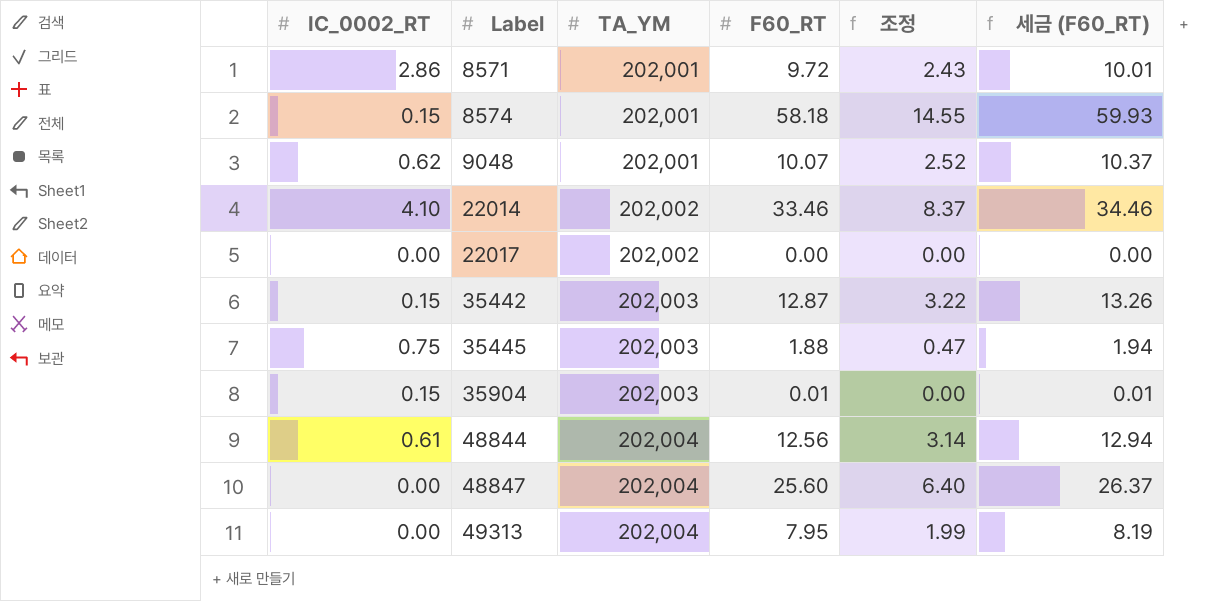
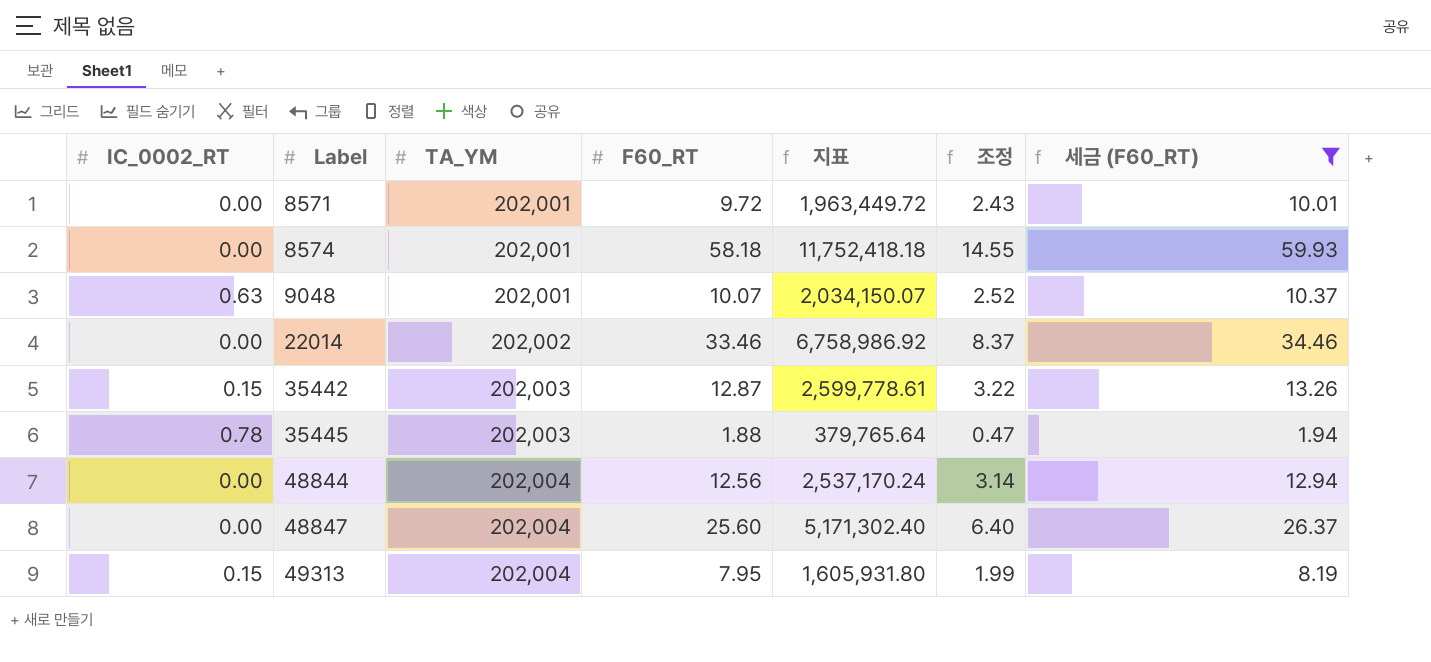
filter: none -> 세금 (F60_RT) >= 1.94
column 지표 | formula: none -> [TA_YM] * [F60_RT]
8571 | IC_0002_RT: 2.86 -> 0.00
8574 | IC_0002_RT: 0.15 -> 0.00
9048 | IC_0002_RT: 0.62 -> 0.63
22014 | IC_0002_RT: 4.10 -> 0.00
35445 | IC_0002_RT: 0.75 -> 0.78
48844 | IC_0002_RT: 0.61 -> 0.00
49313 | IC_0002_RT: 0.00 -> 0.15

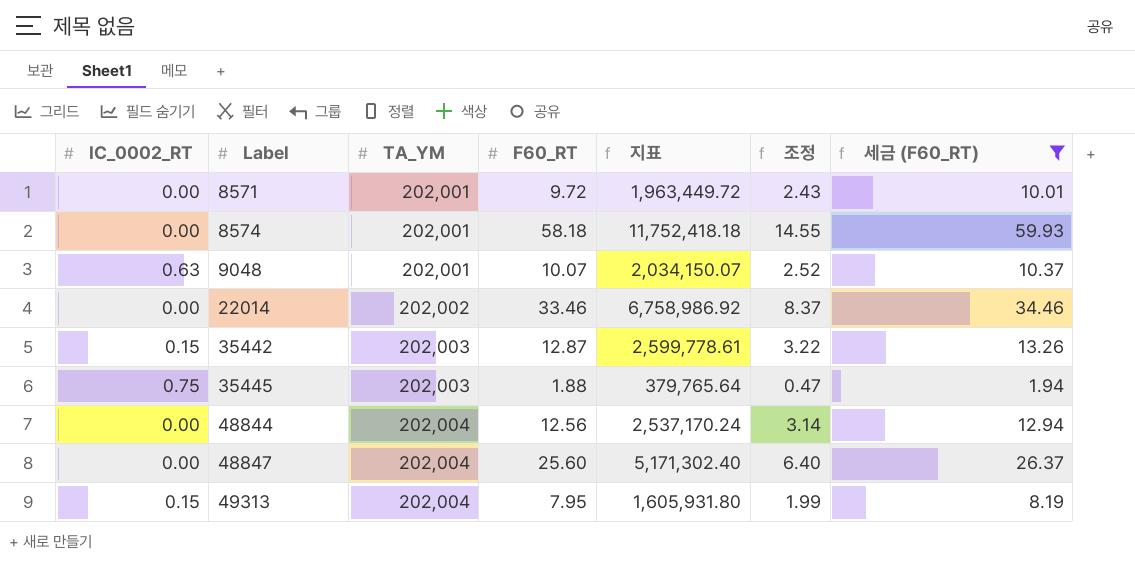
35445 | IC_0002_RT: 0.78 -> 0.75

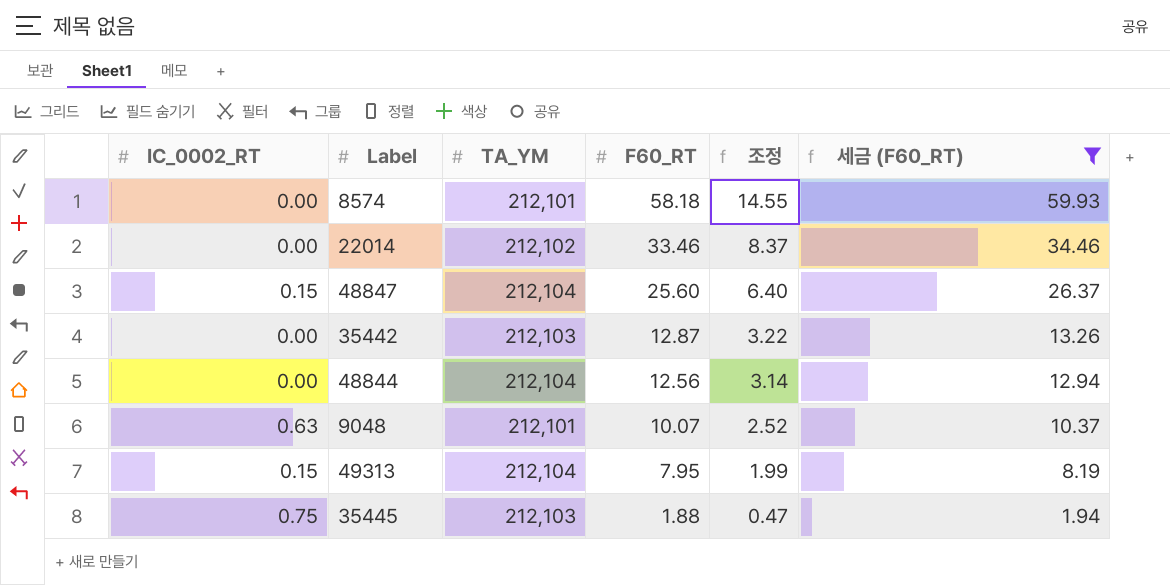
row order: Label ascending -> F60_RT descending
column 지표 | formula: [TA_YM] * [F60_RT] -> none
row 8571: 0.00 | 202,001 | 9.72 | 1,963,449.72 | 2.43 | 10.01 -> none
8574 | TA_YM: 202,001 -> 212,101
22014 | TA_YM: 202,002 -> 212,102
48847 | IC_0002_RT: 0.00 -> 0.15
48847 | TA_YM: 202,004 -> 212,104
35442 | IC_0002_RT: 0.15 -> 0.00
35442 | TA_YM: 202,003 -> 212,103
48844 | TA_YM: 202,004 -> 212,104
9048 | TA_YM: 202,001 -> 212,101
49313 | TA_YM: 202,004 -> 212,104
35445 | TA_YM: 202,003 -> 212,103

